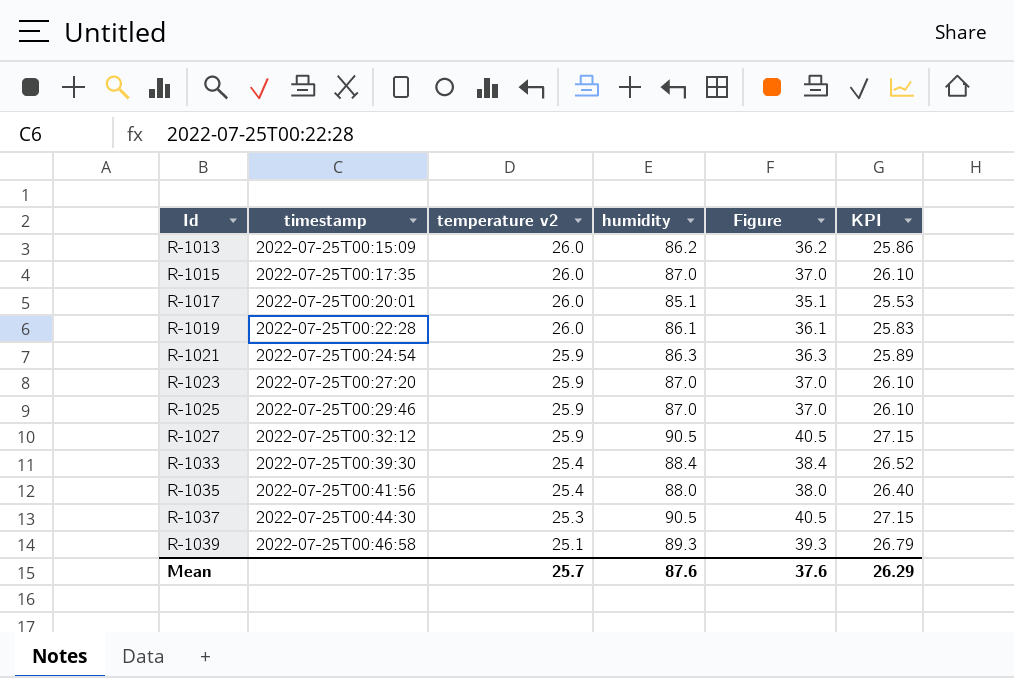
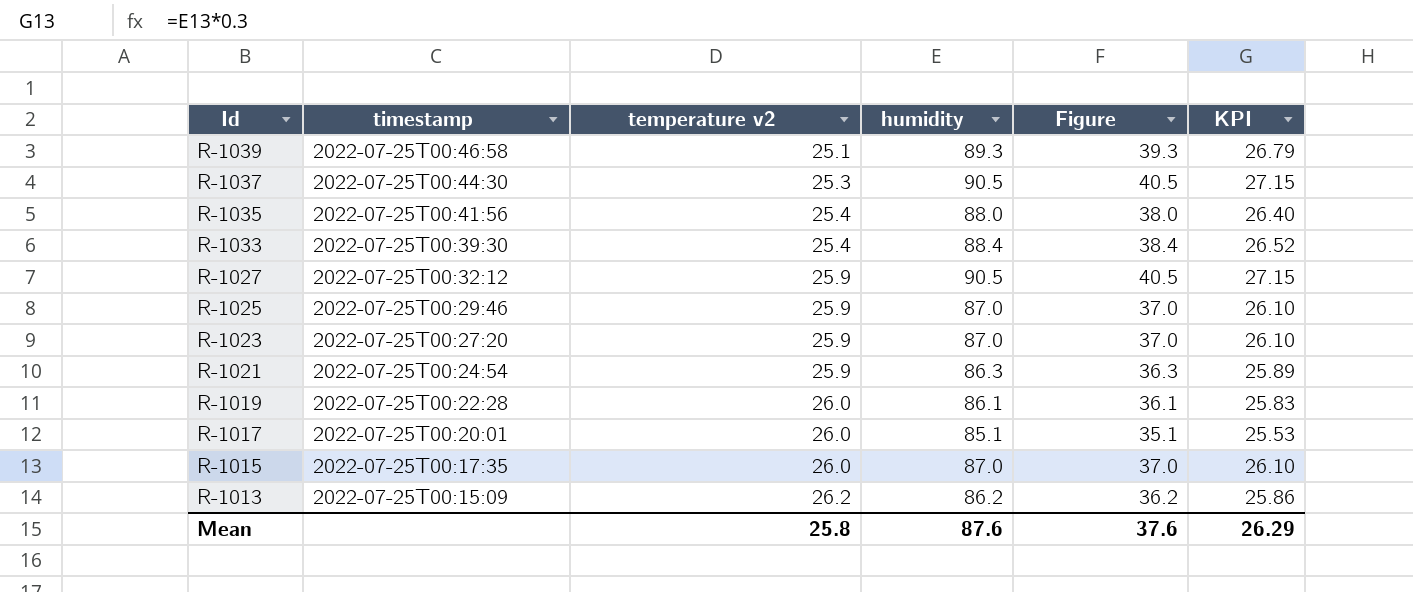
row order: Id ascending -> Id descending
R-1013 | temperature v2: 26.0 -> 26.2
Mean | temperature v2: 25.7 -> 25.8

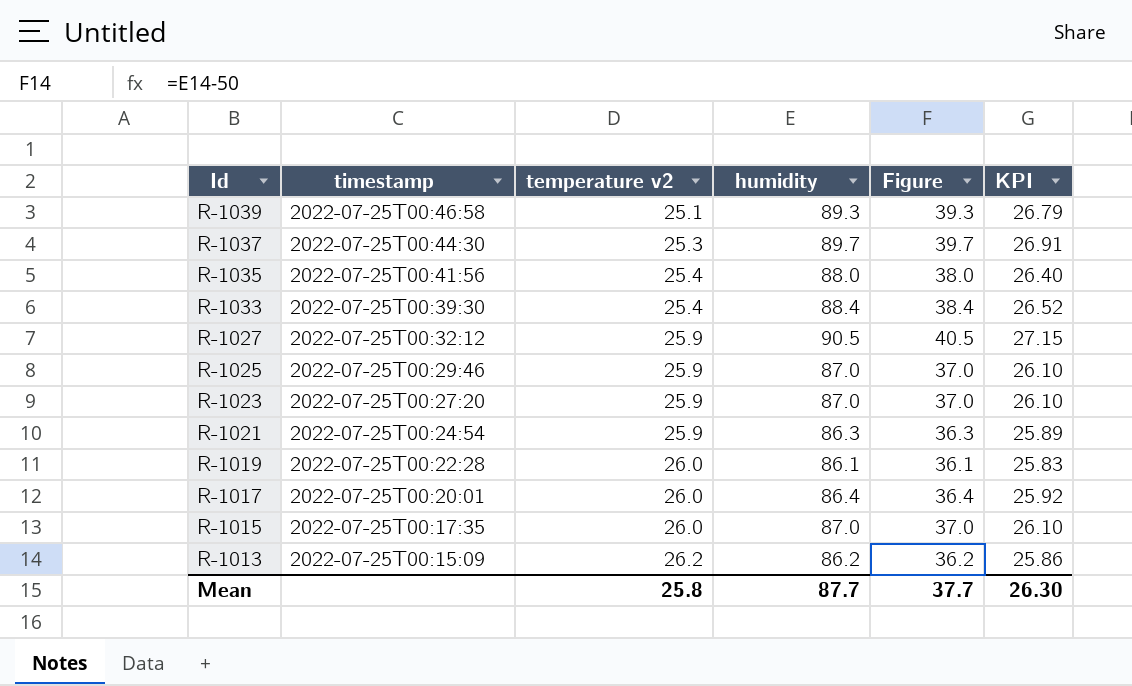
R-1037 | humidity: 90.5 -> 89.7
R-1037 | Figure: 40.5 -> 39.7
R-1037 | KPI: 27.15 -> 26.91
R-1017 | humidity: 85.1 -> 86.4
R-1017 | Figure: 35.1 -> 36.4
R-1017 | KPI: 25.53 -> 25.92
Mean | humidity: 87.6 -> 87.7
Mean | Figure: 37.6 -> 37.7
Mean | KPI: 26.29 -> 26.30

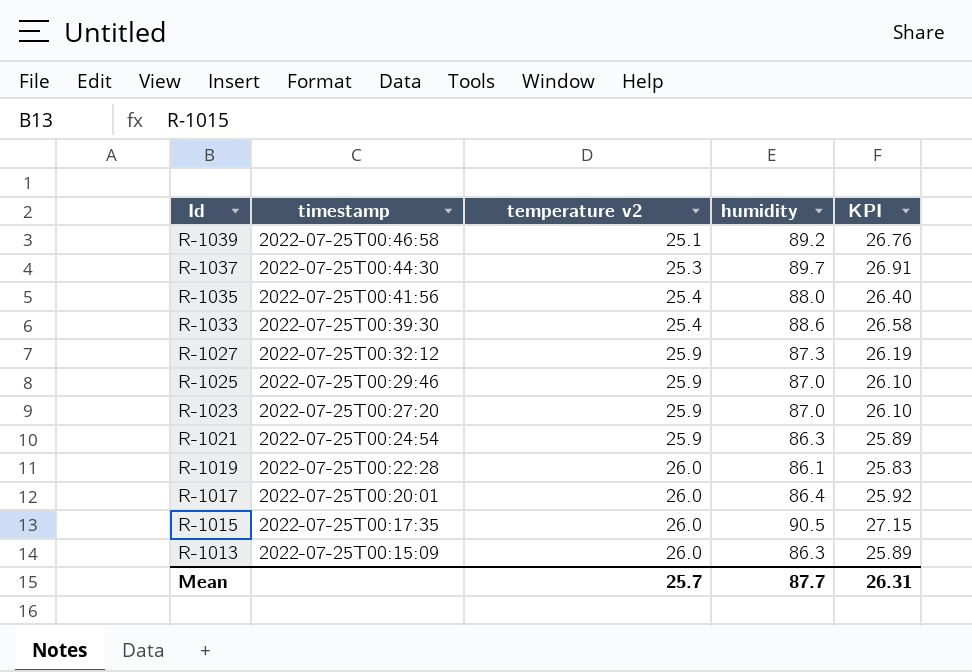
column Figure | formula: [humidity] - 50 -> none
R-1039 | humidity: 89.3 -> 89.2
R-1039 | KPI: 26.79 -> 26.76
R-1033 | humidity: 88.4 -> 88.6
R-1033 | KPI: 26.52 -> 26.58
R-1027 | humidity: 90.5 -> 87.3
R-1027 | KPI: 27.15 -> 26.19
R-1015 | humidity: 87.0 -> 90.5
R-1015 | KPI: 26.10 -> 27.15
R-1013 | temperature v2: 26.2 -> 26.0
R-1013 | humidity: 86.2 -> 86.3
R-1013 | KPI: 25.86 -> 25.89
Mean | temperature v2: 25.8 -> 25.7
Mean | KPI: 26.30 -> 26.31

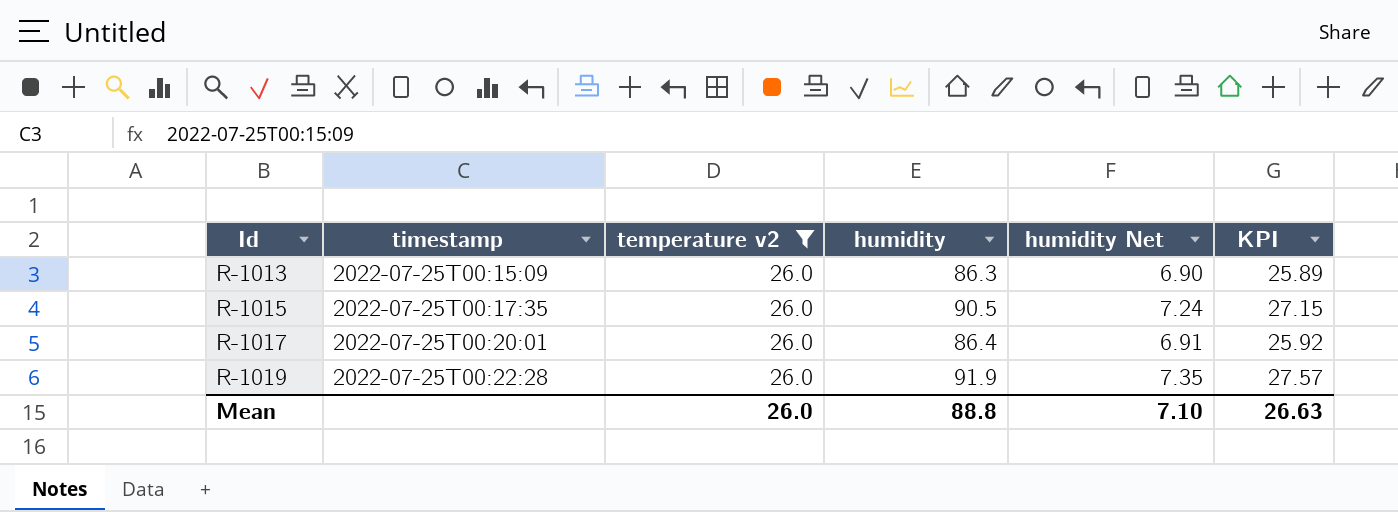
filter: none -> temperature v2 = 26.0
row order: Id descending -> Id ascending
column humidity Net | formula: none -> [humidity] * 0.08
R-1019 | humidity: 86.1 -> 91.9
R-1019 | KPI: 25.83 -> 27.57
Mean | temperature v2: 25.7 -> 26.0
Mean | humidity: 87.7 -> 88.8
Mean | KPI: 26.31 -> 26.63

